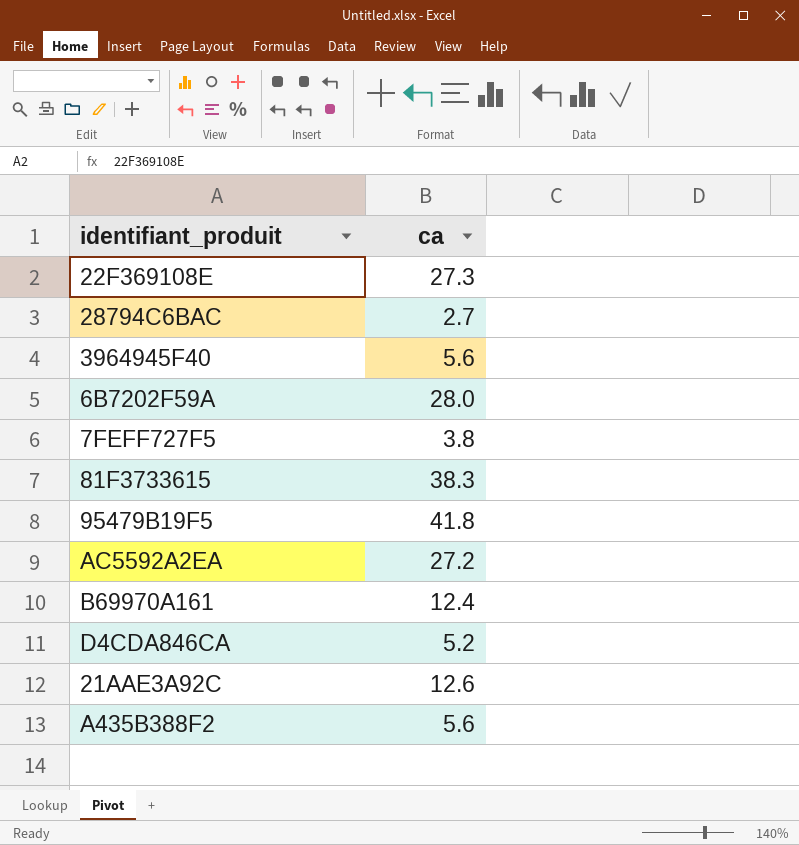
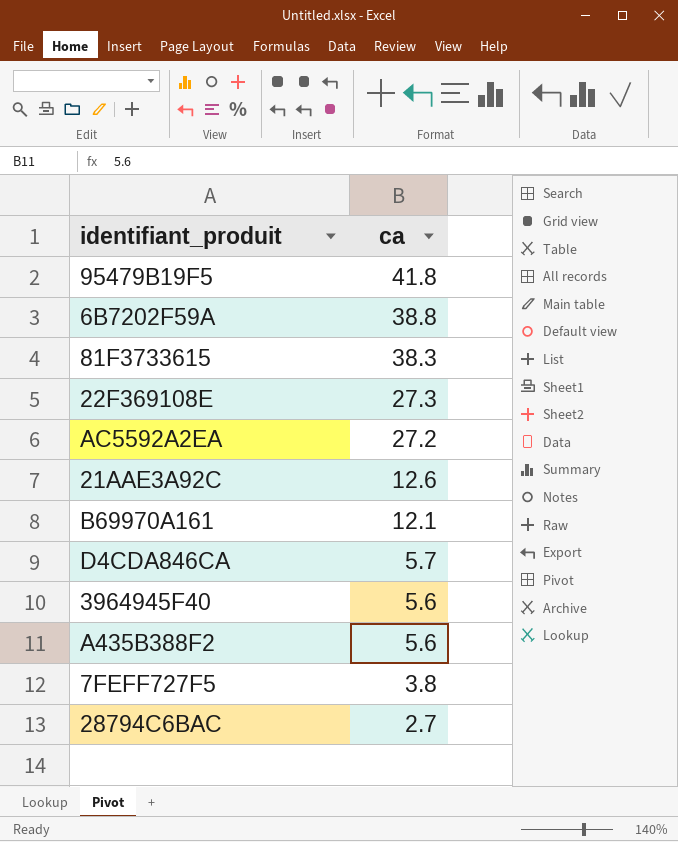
row order: none -> ca descending
6B7202F59A | ca: 28.0 -> 38.8
B69970A161 | ca: 12.4 -> 12.1
D4CDA846CA | ca: 5.2 -> 5.7

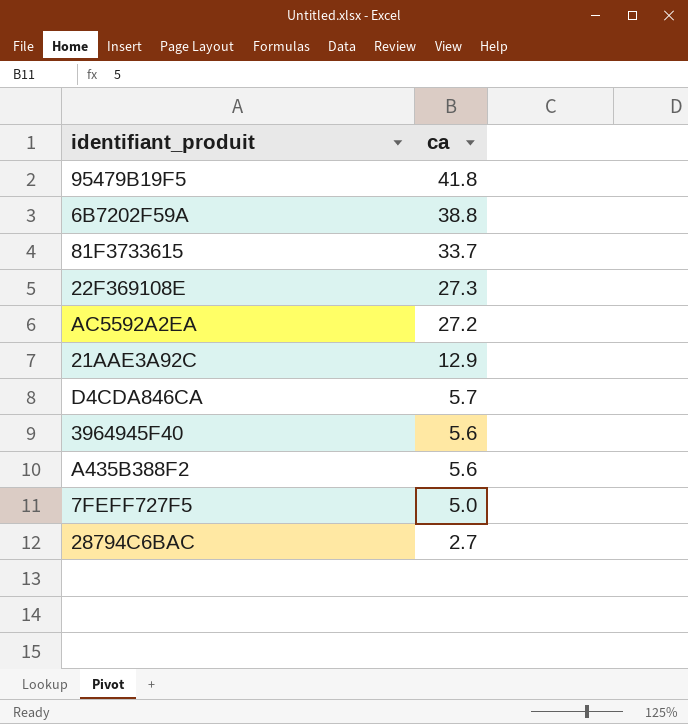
row B69970A161: 12.1 -> none
81F3733615 | ca: 38.3 -> 33.7
21AAE3A92C | ca: 12.6 -> 12.9
7FEFF727F5 | ca: 3.8 -> 5.0

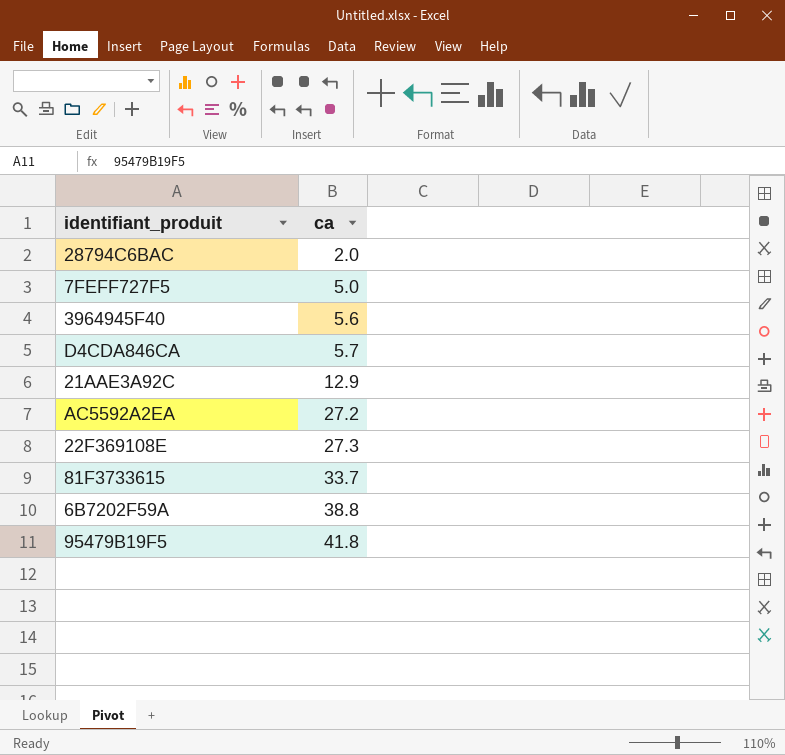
row order: ca descending -> ca ascending
row A435B388F2: 5.6 -> none
28794C6BAC | ca: 2.7 -> 2.0

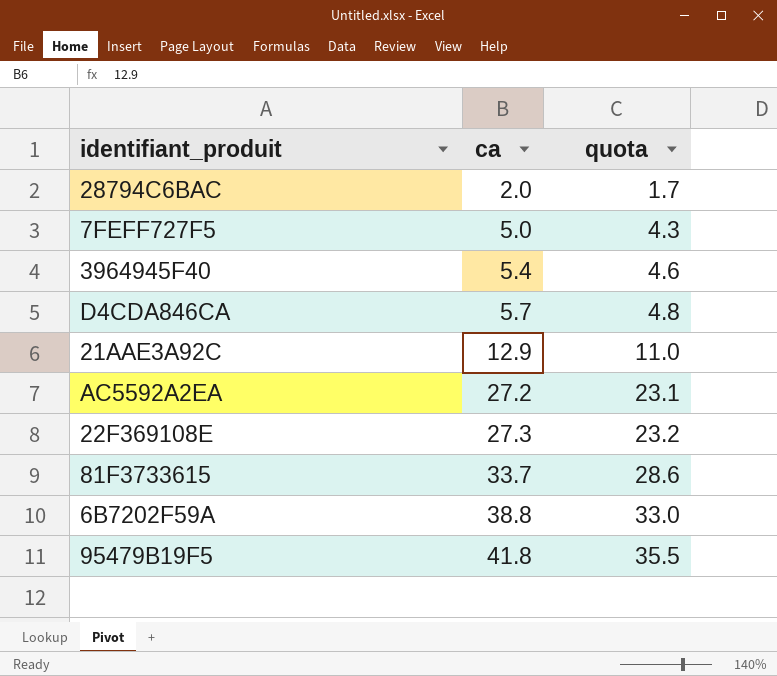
column quota | formula: none -> [ca] * 0.85
3964945F40 | ca: 5.6 -> 5.4

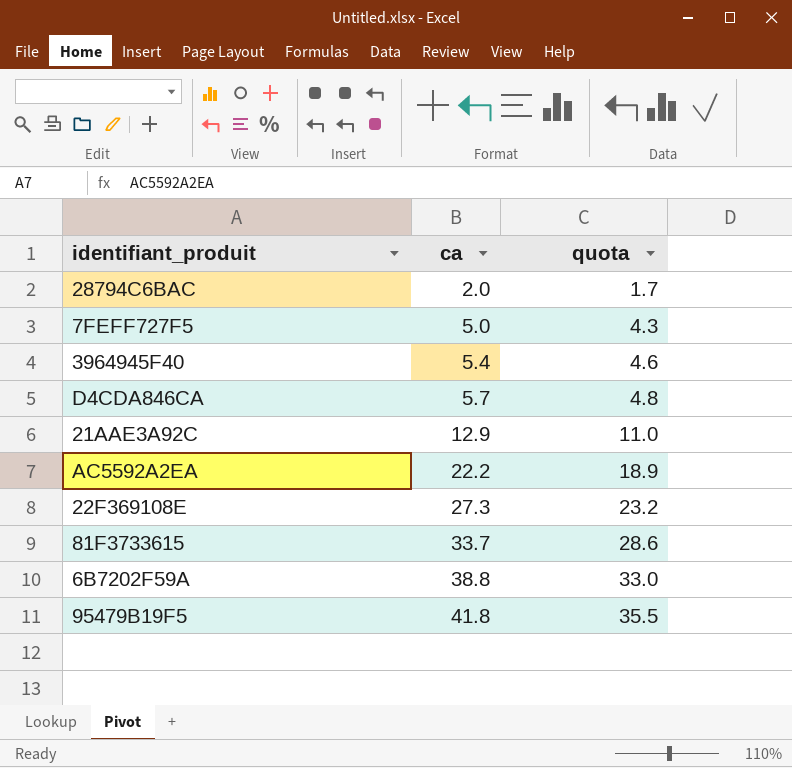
AC5592A2EA | ca: 27.2 -> 22.2
AC5592A2EA | quota: 23.1 -> 18.9

